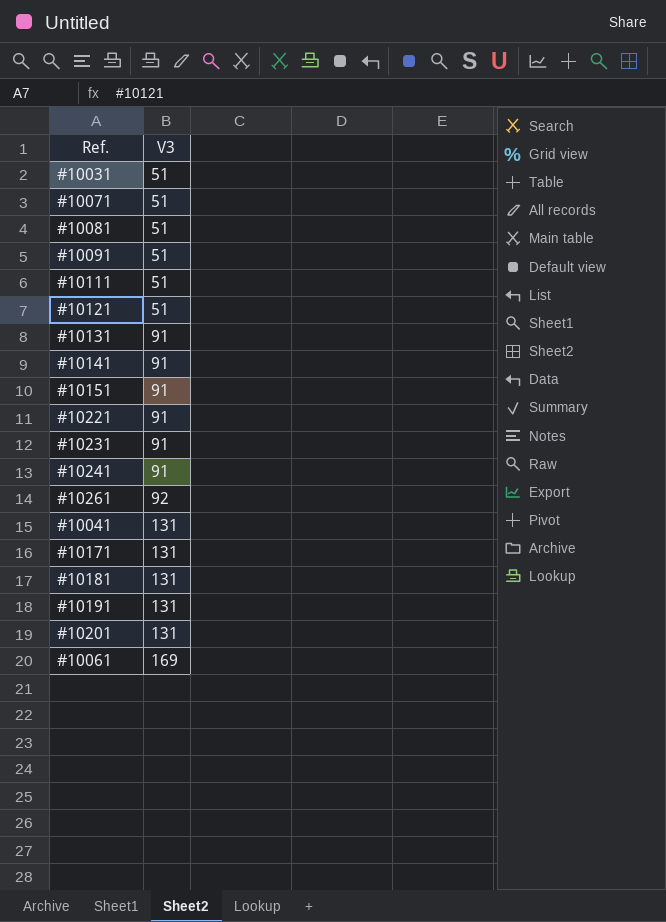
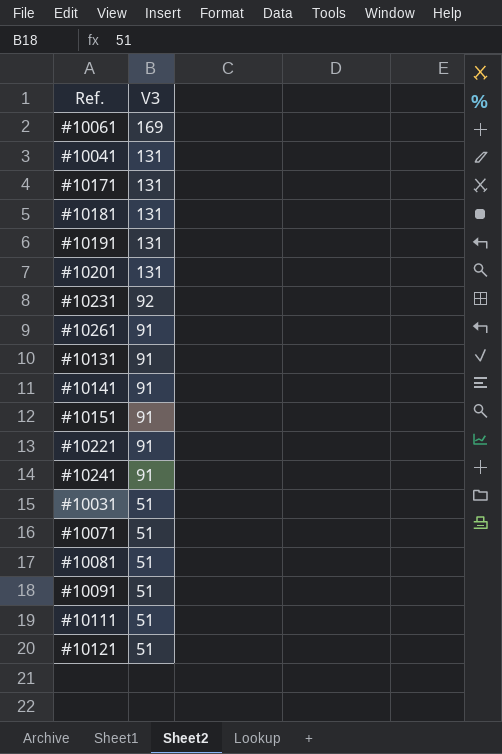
row order: V3 ascending -> V3 descending
#10231 | V3: 91 -> 92
#10261 | V3: 92 -> 91

